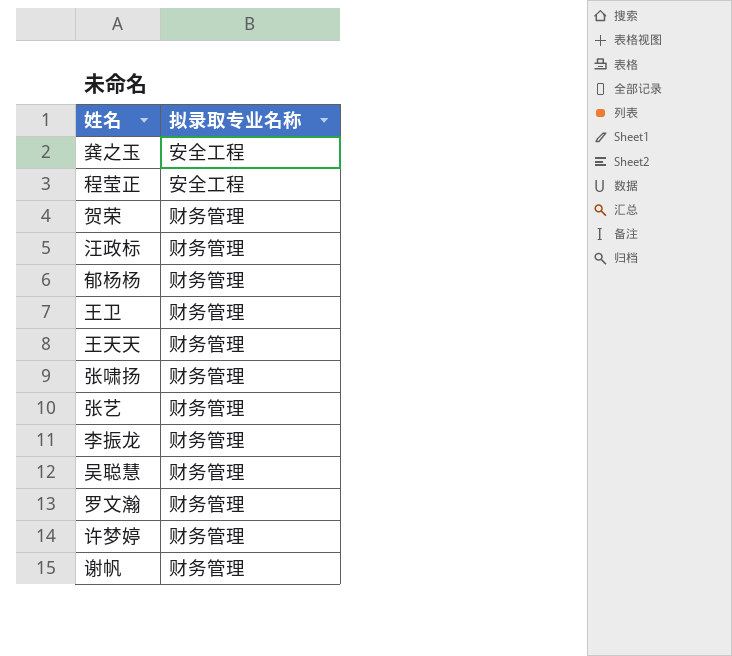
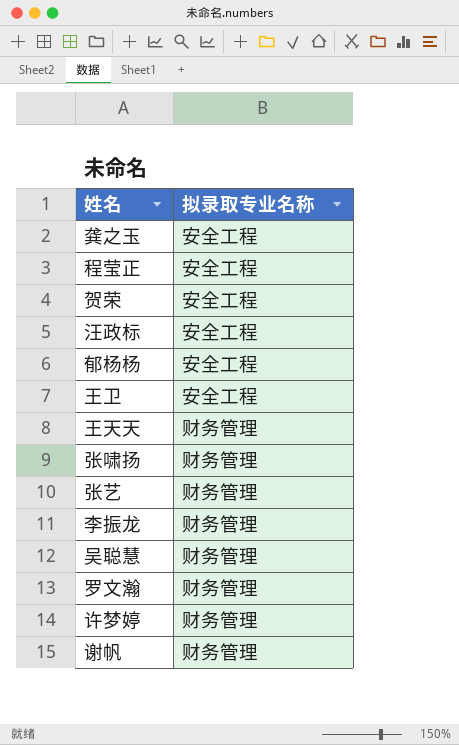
贺荣 | 拟录取专业名称: 财务管理 -> 安全工程
汪政标 | 拟录取专业名称: 财务管理 -> 安全工程
郁杨杨 | 拟录取专业名称: 财务管理 -> 安全工程
王卫 | 拟录取专业名称: 财务管理 -> 安全工程

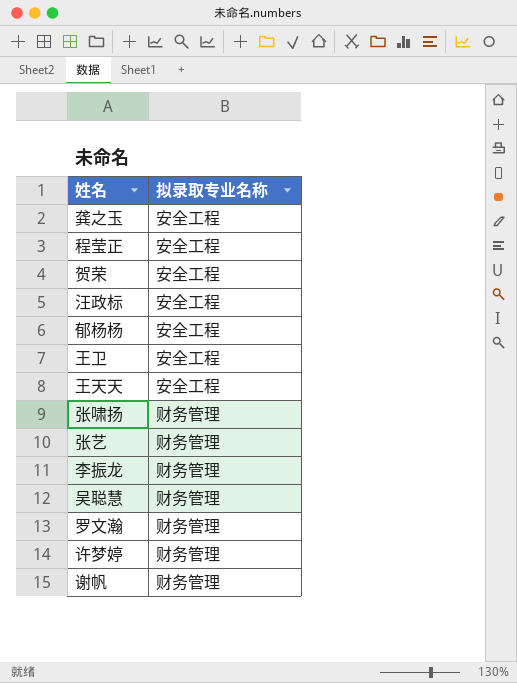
王天天 | 拟录取专业名称: 财务管理 -> 安全工程

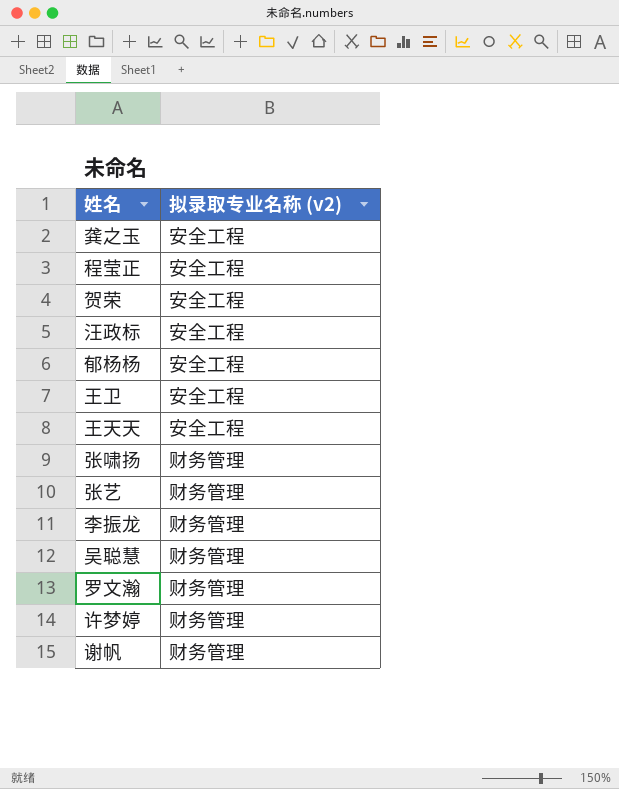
column name: 拟录取专业名称 -> 拟录取专业名称 (v2)

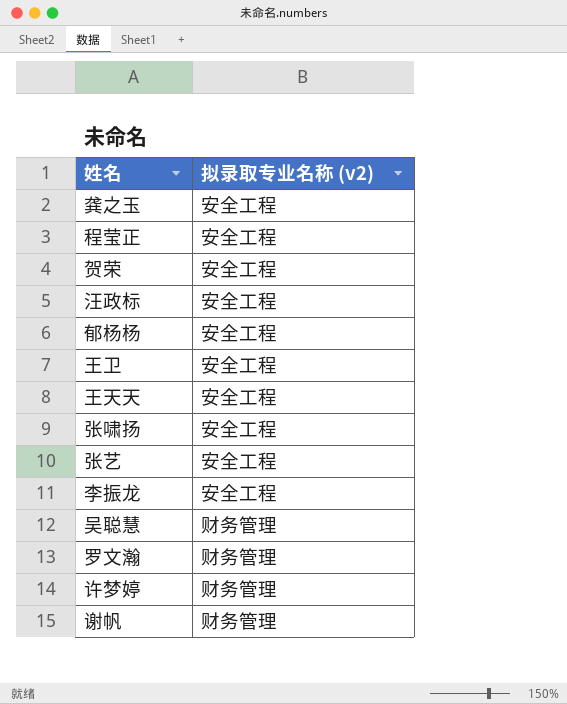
张啸扬 | 拟录取专业名称 (v2): 财务管理 -> 安全工程
张艺 | 拟录取专业名称 (v2): 财务管理 -> 安全工程
李振龙 | 拟录取专业名称 (v2): 财务管理 -> 安全工程

